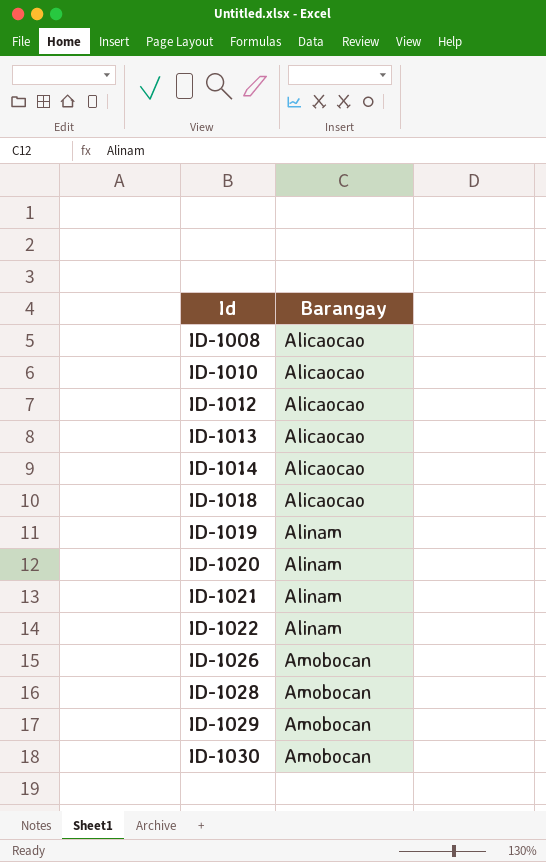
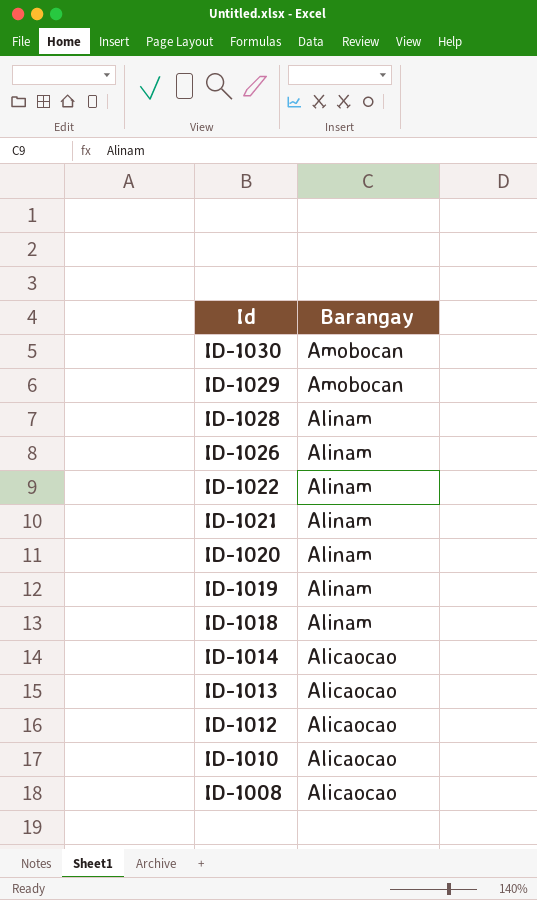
row order: Id ascending -> Id descending
ID-1028 | Barangay: Amobocan -> Alinam
ID-1026 | Barangay: Amobocan -> Alinam
ID-1018 | Barangay: Alicaocao -> Alinam

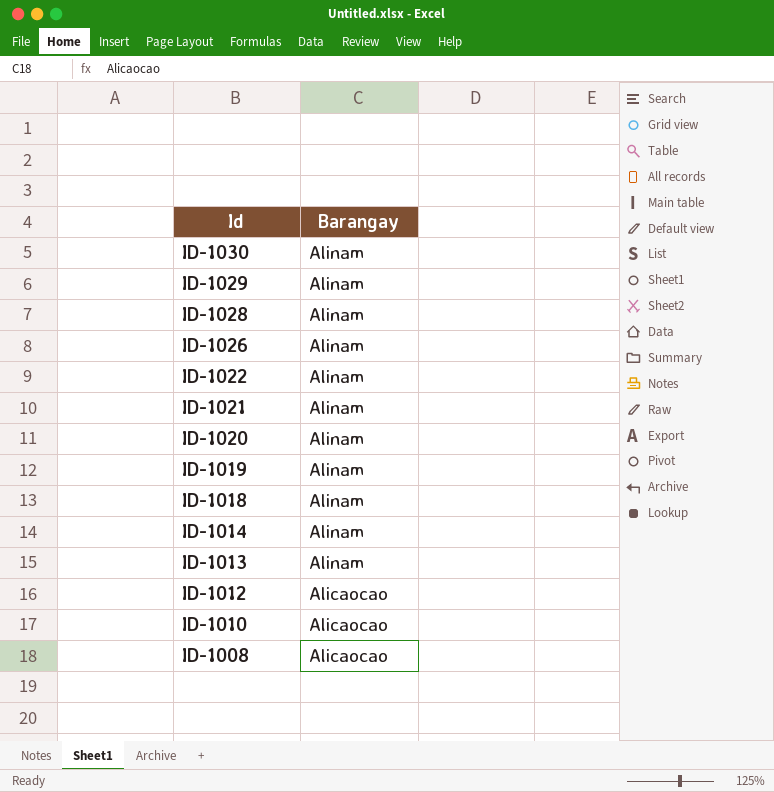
ID-1030 | Barangay: Amobocan -> Alinam
ID-1029 | Barangay: Amobocan -> Alinam
ID-1014 | Barangay: Alicaocao -> Alinam
ID-1013 | Barangay: Alicaocao -> Alinam

